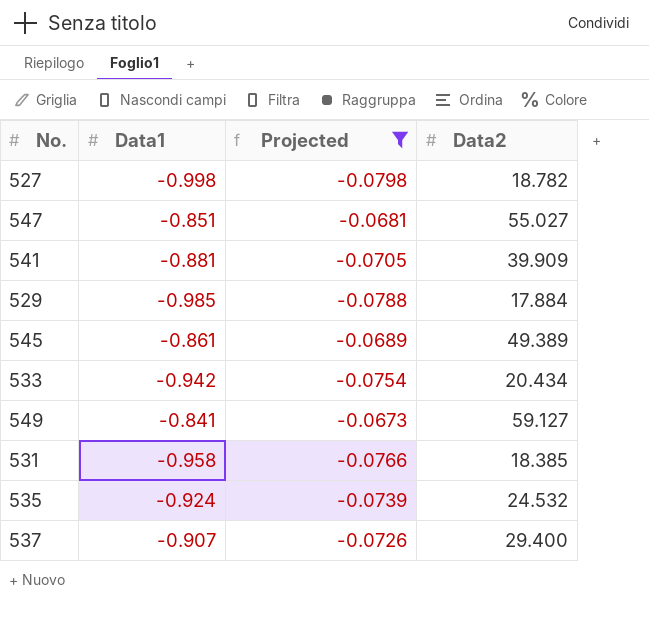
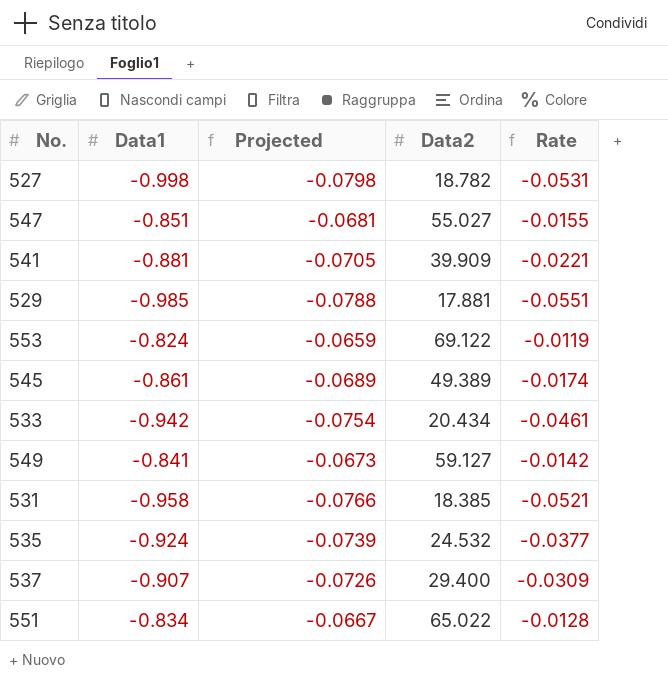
filter: Projected <= -0.0673 -> none
column Rate | formula: none -> [Data1] / [Data2]
529 | Data2: 17.884 -> 17.881

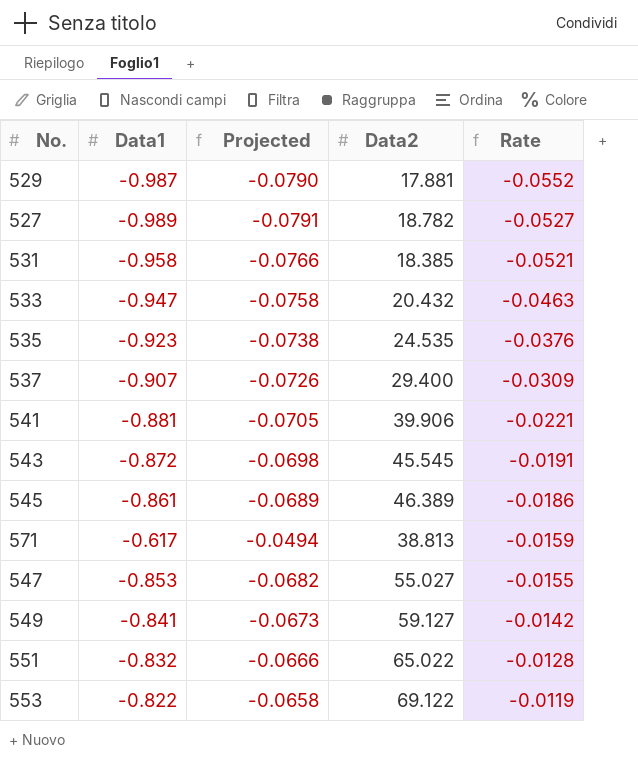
row order: none -> Rate ascending
529 | Data1: -0.985 -> -0.987
529 | Projected: -0.0788 -> -0.0790
529 | Rate: -0.0551 -> -0.0552
527 | Data1: -0.998 -> -0.989
527 | Projected: -0.0798 -> -0.0791
527 | Rate: -0.0531 -> -0.0527
533 | Data1: -0.942 -> -0.947
533 | Projected: -0.0754 -> -0.0758
533 | Data2: 20.434 -> 20.432
533 | Rate: -0.0461 -> -0.0463
535 | Data1: -0.924 -> -0.923
535 | Projected: -0.0739 -> -0.0738
535 | Data2: 24.532 -> 24.535
535 | Rate: -0.0377 -> -0.0376
541 | Data2: 39.909 -> 39.906
row 543: none -> -0.872 | -0.0698 | 45.545 | -0.0191
545 | Data2: 49.389 -> 46.389
545 | Rate: -0.0174 -> -0.0186
row 571: none -> -0.617 | -0.0494 | 38.813 | -0.0159
547 | Data1: -0.851 -> -0.853
547 | Projected: -0.0681 -> -0.0682
551 | Data1: -0.834 -> -0.832
551 | Projected: -0.0667 -> -0.0666
553 | Data1: -0.824 -> -0.822
553 | Projected: -0.0659 -> -0.0658

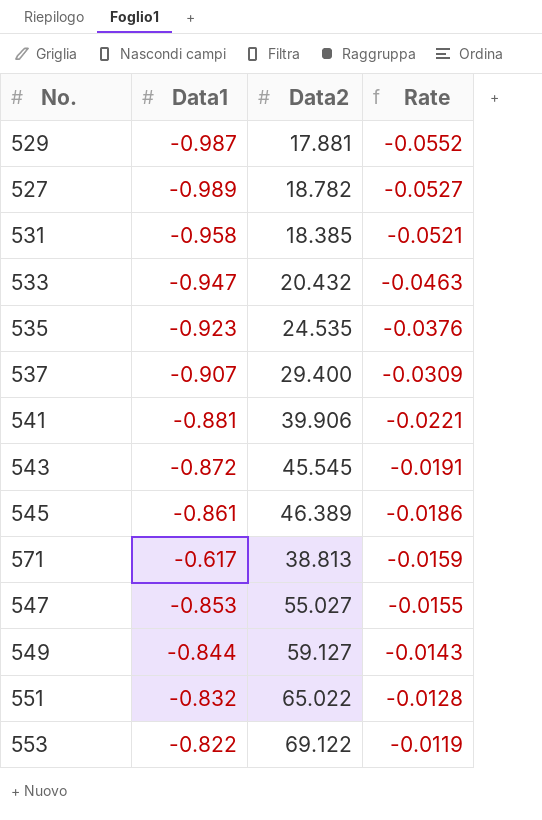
column Projected | formula: [Data1] * 0.08 -> none
549 | Data1: -0.841 -> -0.844
549 | Rate: -0.0142 -> -0.0143

